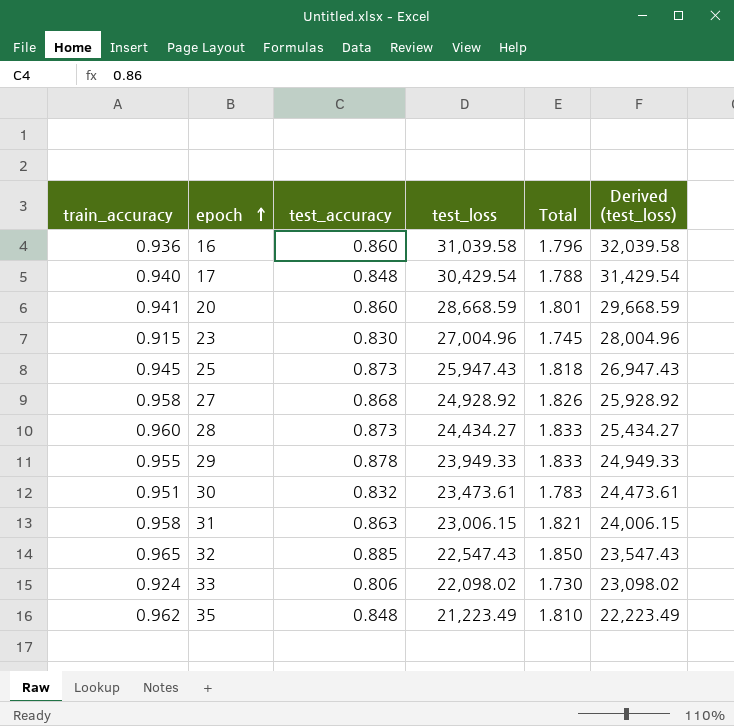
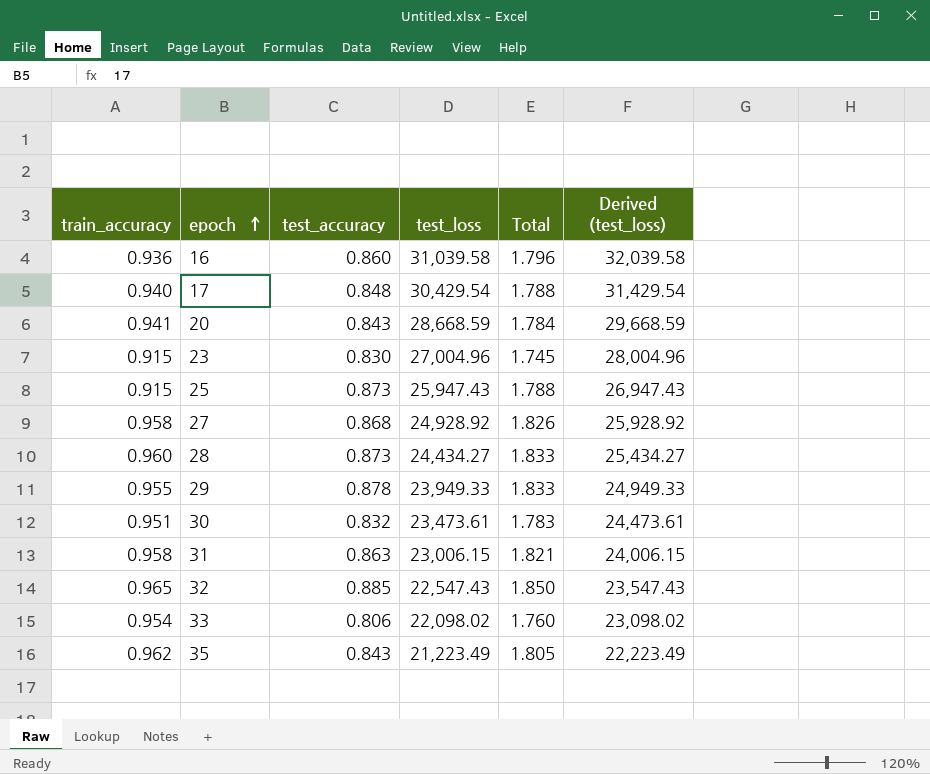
20 | test_accuracy: 0.860 -> 0.843
20 | Total: 1.801 -> 1.784
25 | train_accuracy: 0.945 -> 0.915
25 | Total: 1.818 -> 1.788
33 | train_accuracy: 0.924 -> 0.954
33 | Total: 1.730 -> 1.760
35 | test_accuracy: 0.848 -> 0.843
35 | Total: 1.810 -> 1.805

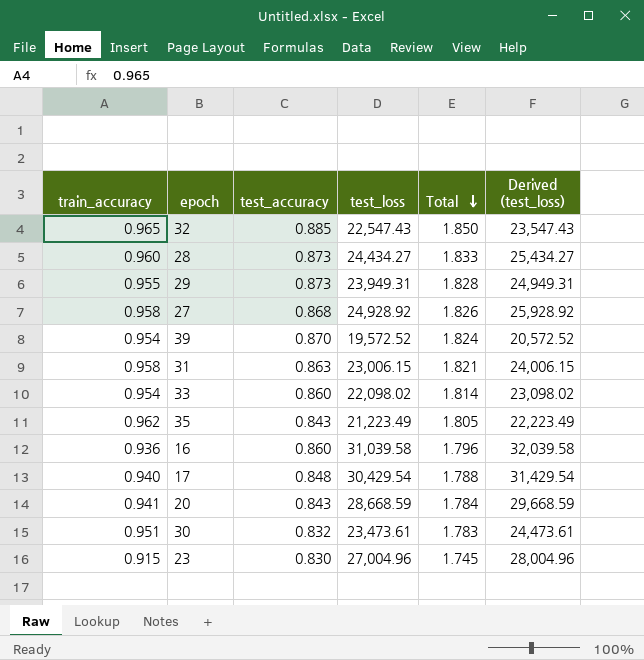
row order: epoch ascending -> Total descending
row 25: 0.915 | 0.873 | 25,947.43 | 1.788 | 26,947.43 -> none
29 | test_accuracy: 0.878 -> 0.873
29 | test_loss: 23,949.33 -> 23,949.31
29 | Total: 1.833 -> 1.828
29 | Derived (test_loss): 24,949.33 -> 24,949.31
row 39: none -> 0.954 | 0.870 | 19,572.52 | 1.824 | 20,572.52
33 | test_accuracy: 0.806 -> 0.860
33 | Total: 1.760 -> 1.814

